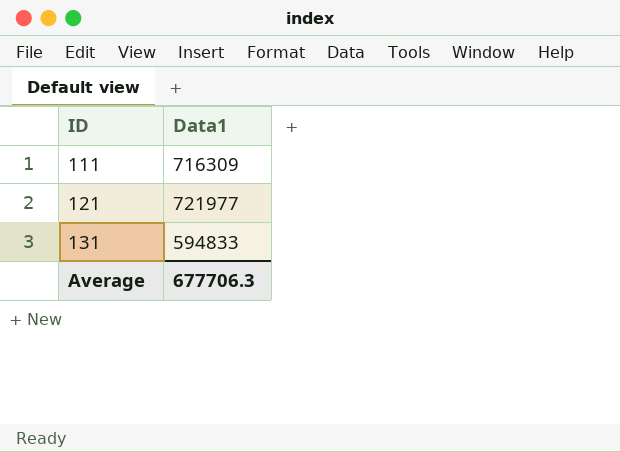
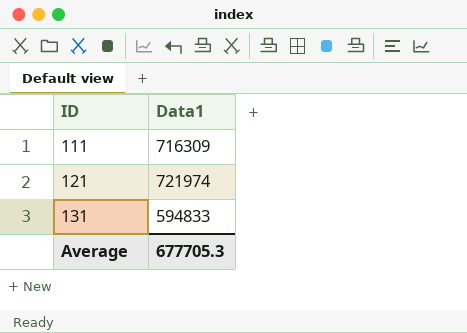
121 | Data1: 721977 -> 721974
Average | Data1: 677706.3 -> 677705.3

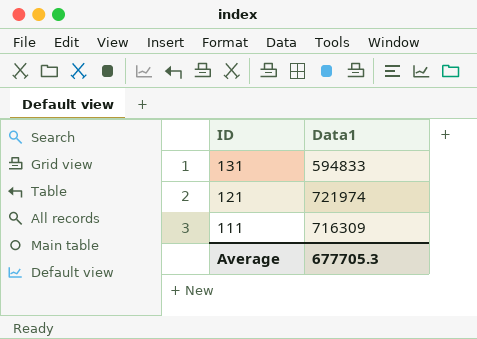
row order: ID ascending -> ID descending

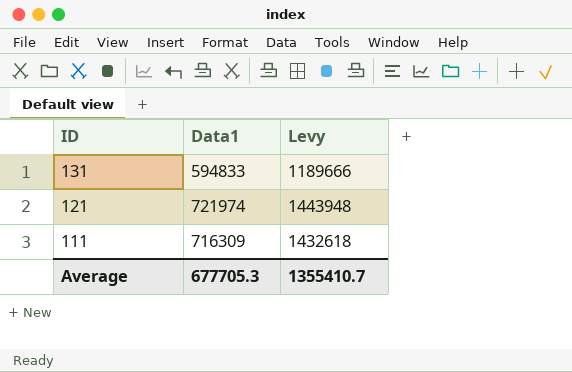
column Levy | formula: none -> [Data1] * 2

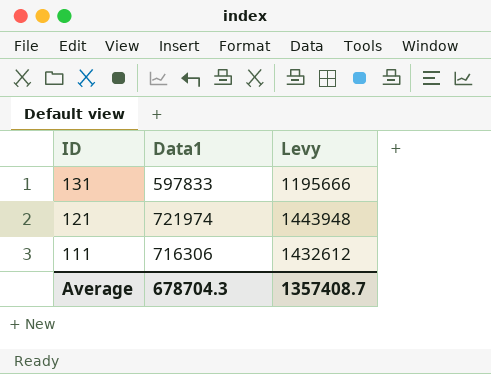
131 | Data1: 594833 -> 597833
131 | Levy: 1189666 -> 1195666
111 | Data1: 716309 -> 716306
111 | Levy: 1432618 -> 1432612
Average | Data1: 677705.3 -> 678704.3
Average | Levy: 1355410.7 -> 1357408.7

